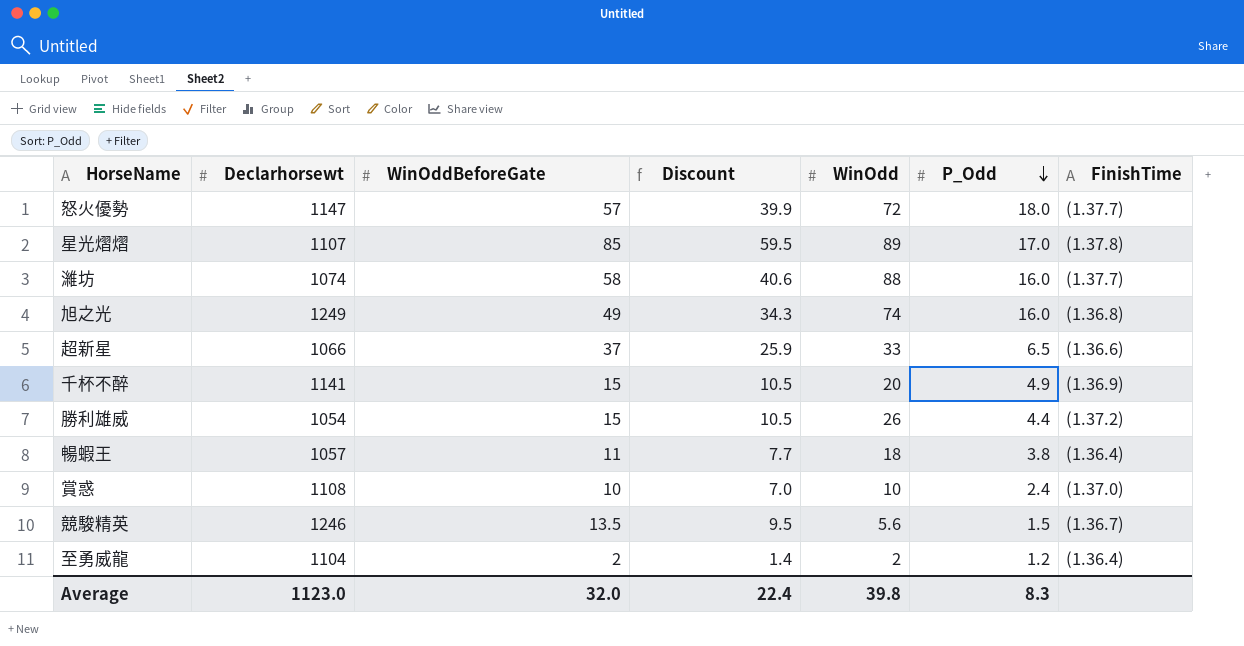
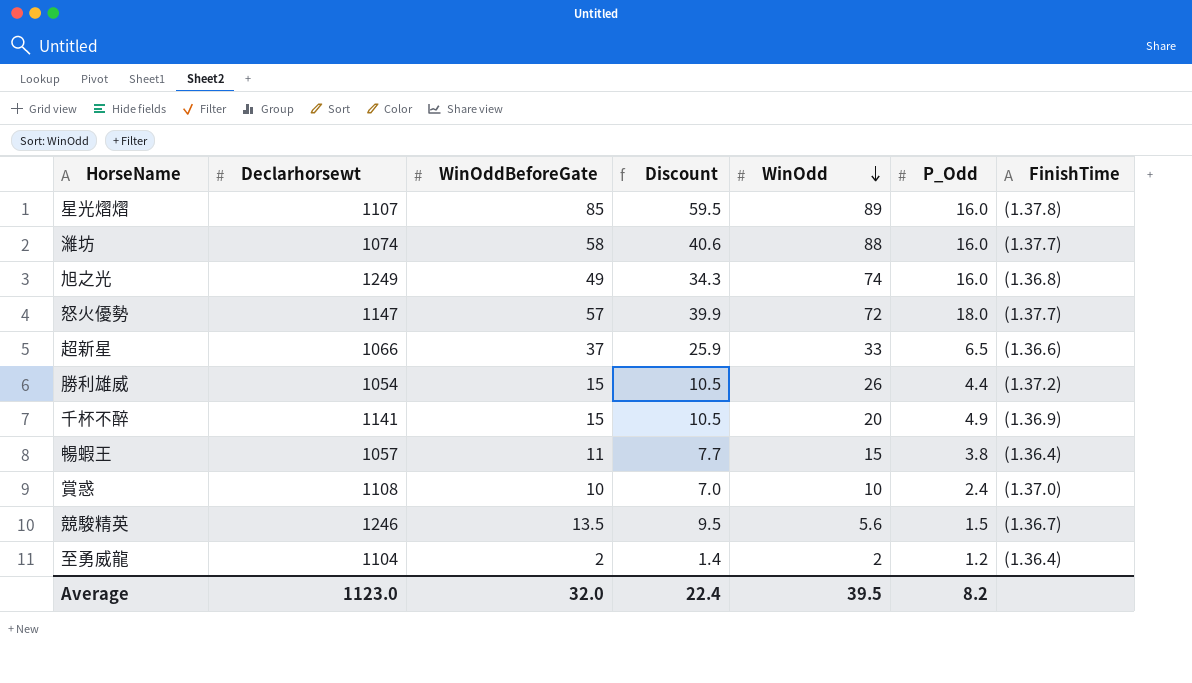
row order: P_Odd descending -> WinOdd descending
星光熠熠 | P_Odd: 17.0 -> 16.0
暢蝦王 | WinOdd: 18 -> 15
Average | WinOdd: 39.8 -> 39.5
Average | P_Odd: 8.3 -> 8.2

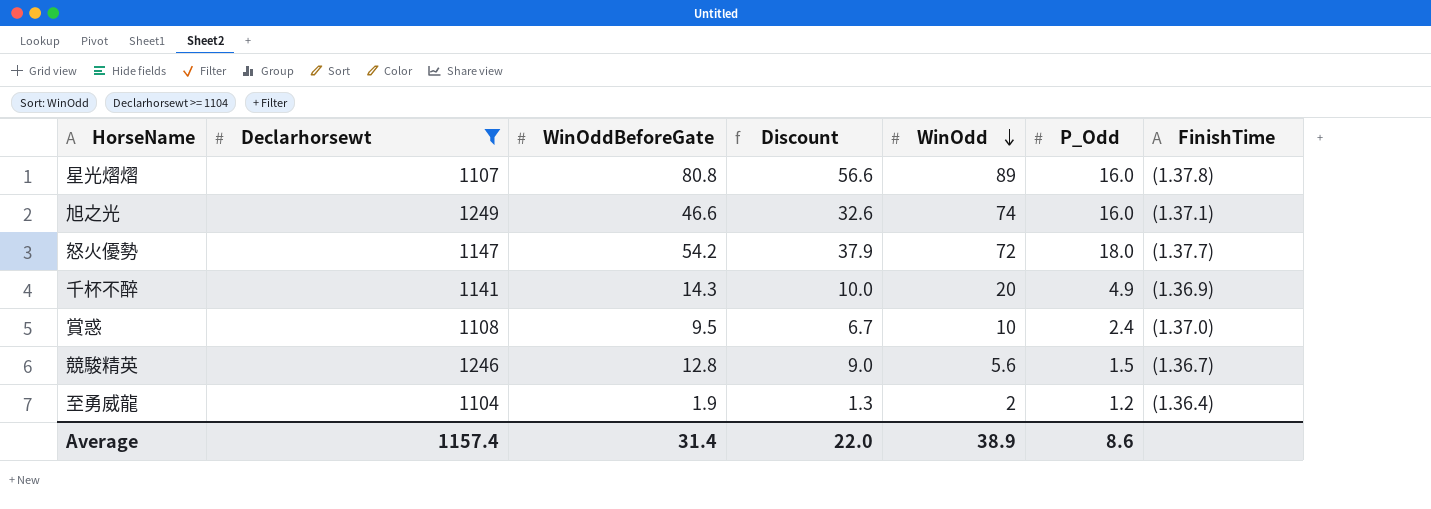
filter: none -> Declarhorsewt >= 1104
星光熠熠 | WinOddBeforeGate: 85 -> 80.8
星光熠熠 | Discount: 59.5 -> 56.6
旭之光 | WinOddBeforeGate: 49 -> 46.6
旭之光 | Discount: 34.3 -> 32.6
旭之光 | FinishTime: (1.36.8) -> (1.37.1)
怒火優勢 | WinOddBeforeGate: 57 -> 54.2
怒火優勢 | Discount: 39.9 -> 37.9
千杯不醉 | WinOddBeforeGate: 15 -> 14.3
千杯不醉 | Discount: 10.5 -> 10.0
賞惑 | WinOddBeforeGate: 10 -> 9.5
賞惑 | Discount: 7.0 -> 6.7
競駿精英 | WinOddBeforeGate: 13.5 -> 12.8
競駿精英 | Discount: 9.5 -> 9.0
至勇威龍 | WinOddBeforeGate: 2 -> 1.9
至勇威龍 | Discount: 1.4 -> 1.3
Average | Declarhorsewt: 1123.0 -> 1157.4
Average | WinOddBeforeGate: 32.0 -> 31.4
Average | Discount: 22.4 -> 22.0
Average | WinOdd: 39.5 -> 38.9
Average | P_Odd: 8.2 -> 8.6

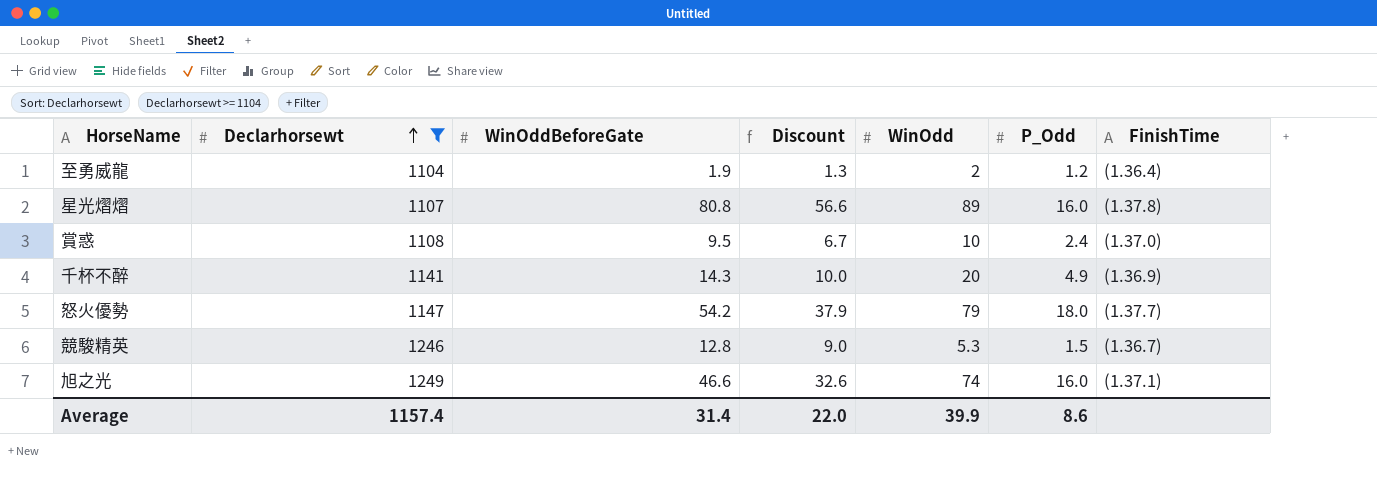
row order: WinOdd descending -> Declarhorsewt ascending
怒火優勢 | WinOdd: 72 -> 79
競駿精英 | WinOdd: 5.6 -> 5.3
Average | WinOdd: 38.9 -> 39.9

